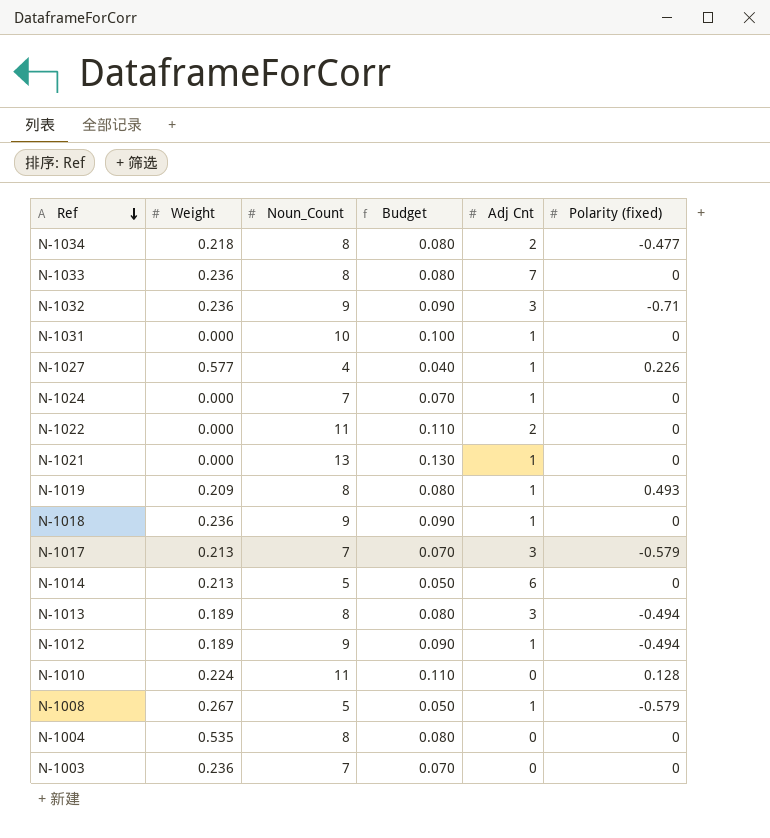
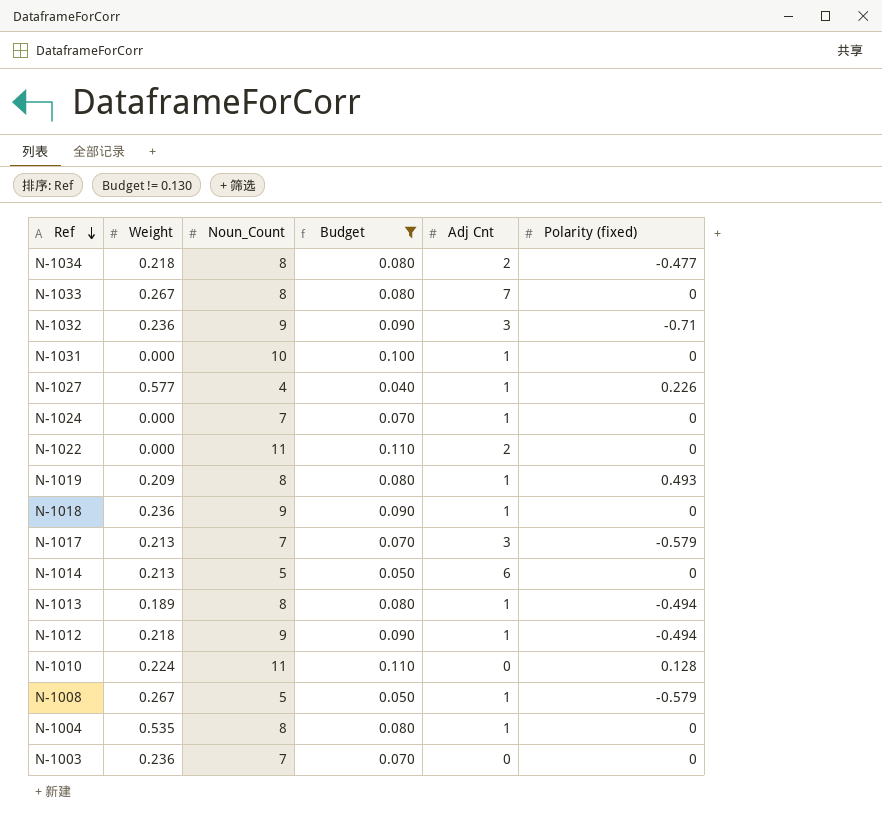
filter: none -> Budget != 0.130
N-1033 | Weight: 0.236 -> 0.267
N-1013 | Adj Cnt: 3 -> 1
N-1012 | Weight: 0.189 -> 0.218
N-1004 | Adj Cnt: 0 -> 1

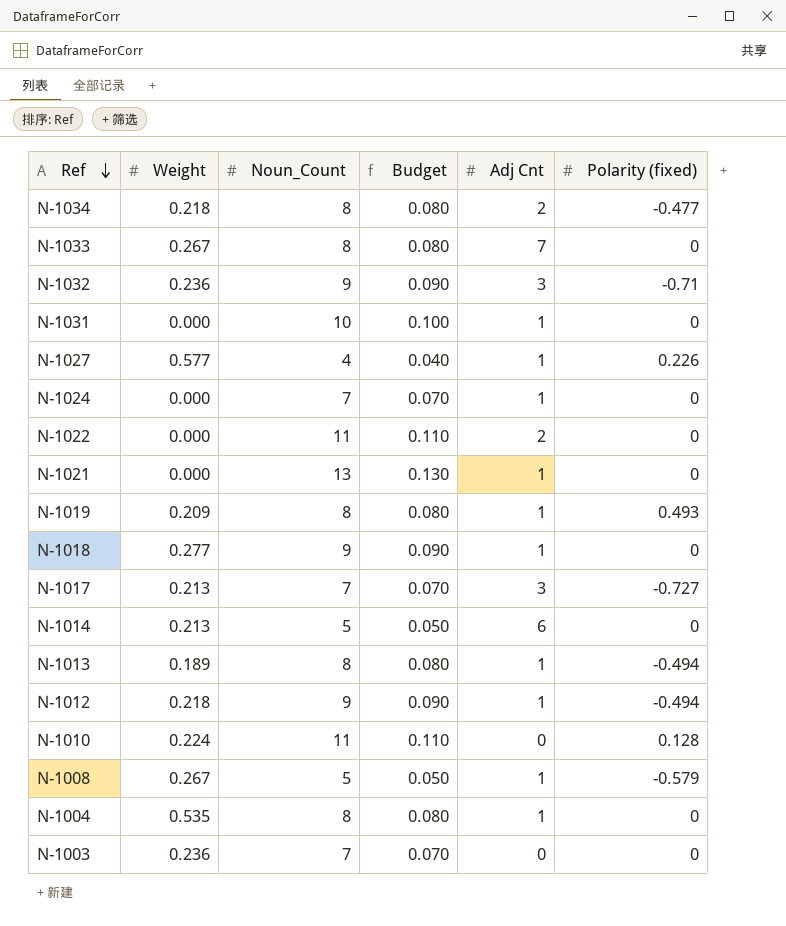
filter: Budget != 0.130 -> none
N-1018 | Weight: 0.236 -> 0.277
N-1017 | Polarity (fixed): -0.579 -> -0.727

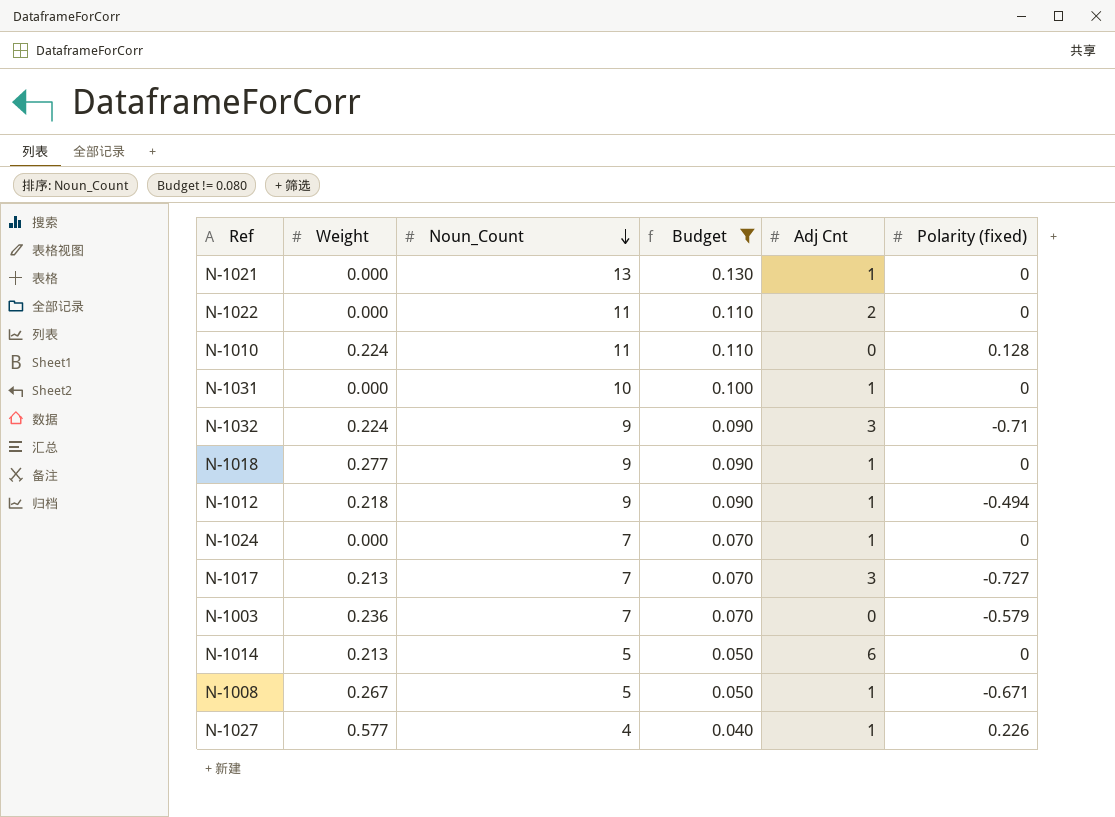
filter: none -> Budget != 0.080
row order: Ref descending -> Noun_Count descending
N-1032 | Weight: 0.236 -> 0.224
N-1003 | Polarity (fixed): 0 -> -0.579
N-1008 | Polarity (fixed): -0.579 -> -0.671

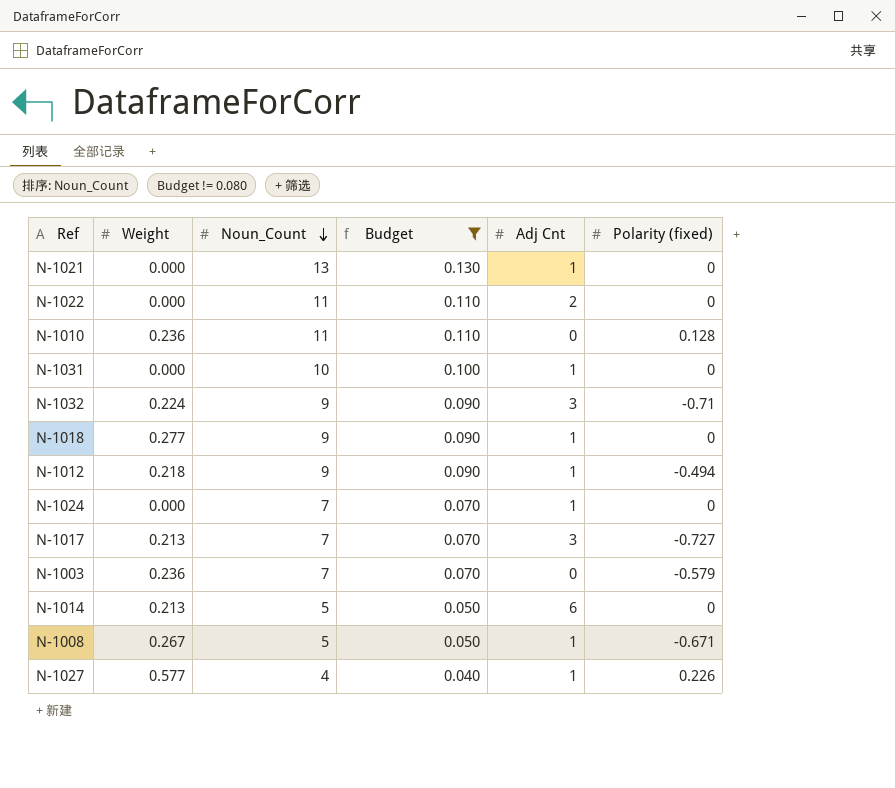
N-1010 | Weight: 0.224 -> 0.236

